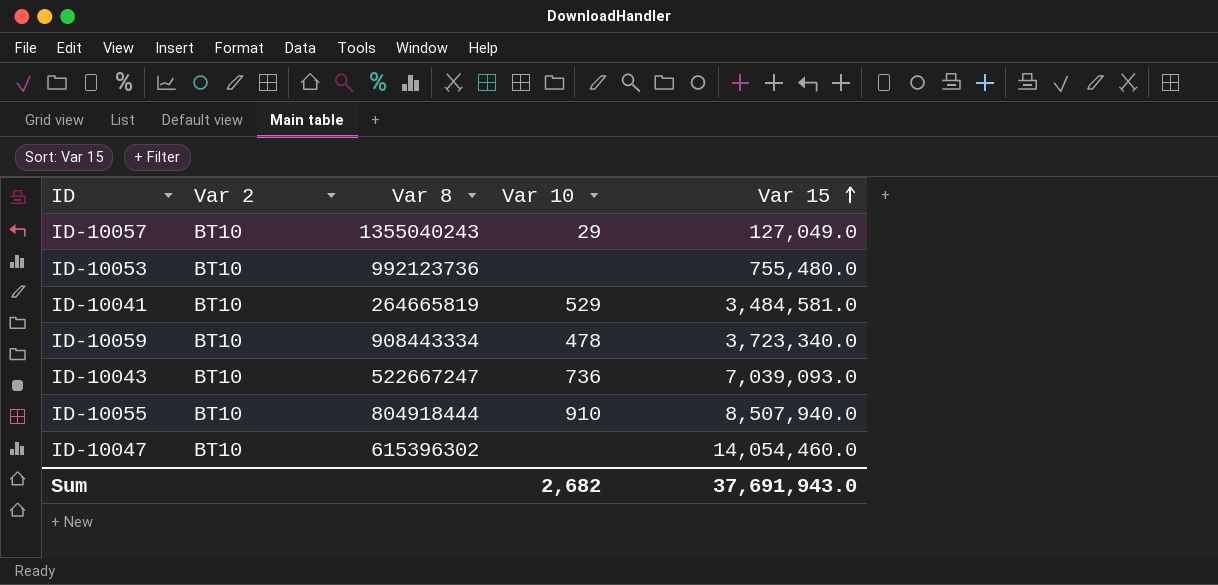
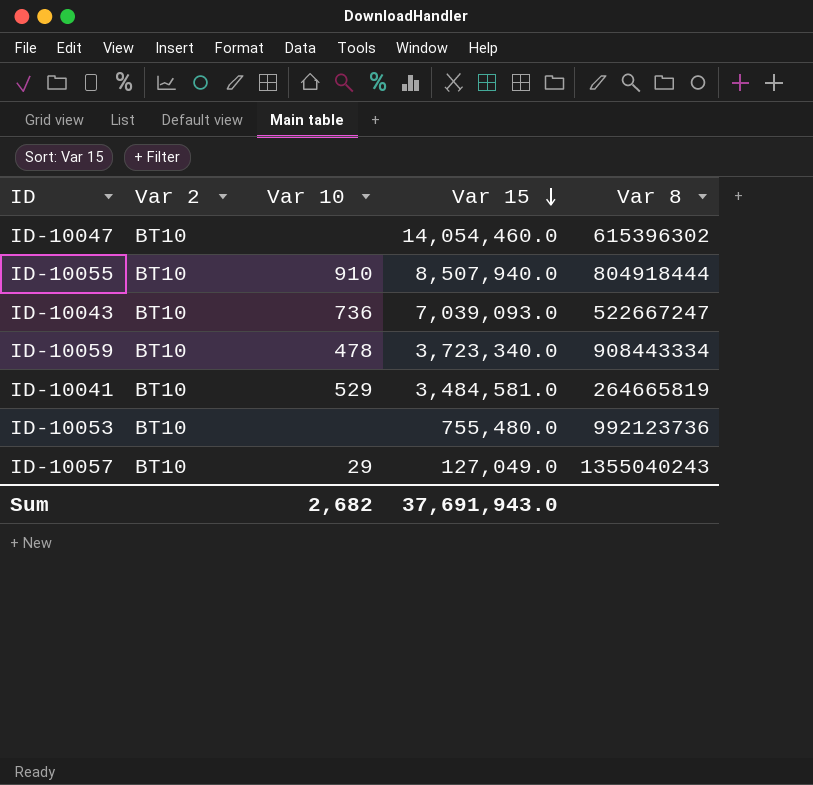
row order: Var 15 ascending -> Var 15 descending
column Var 8 | position: 3 -> 5

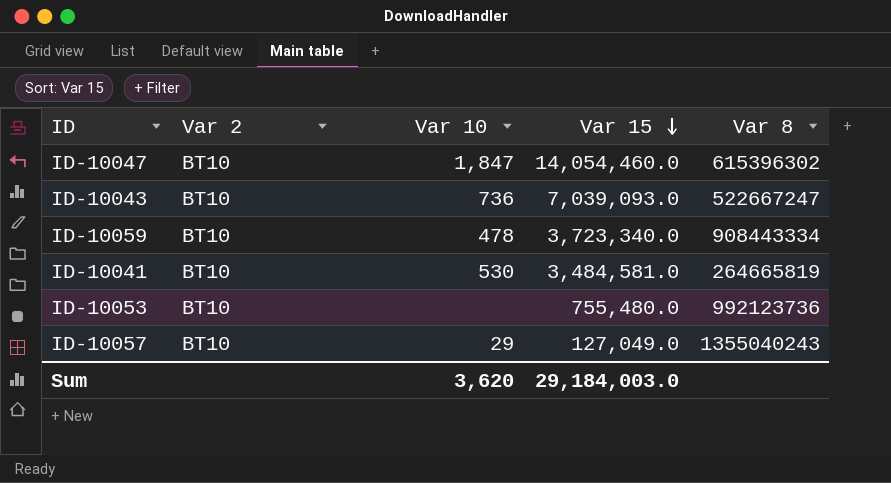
row ID-10055: BT10 | 910 | 8,507,940.0 | 804918444 -> none
ID-10047 | Var 10: none -> 1,847
ID-10041 | Var 10: 529 -> 530
Sum | Var 10: 2,682 -> 3,620
Sum | Var 15: 37,691,943.0 -> 29,184,003.0

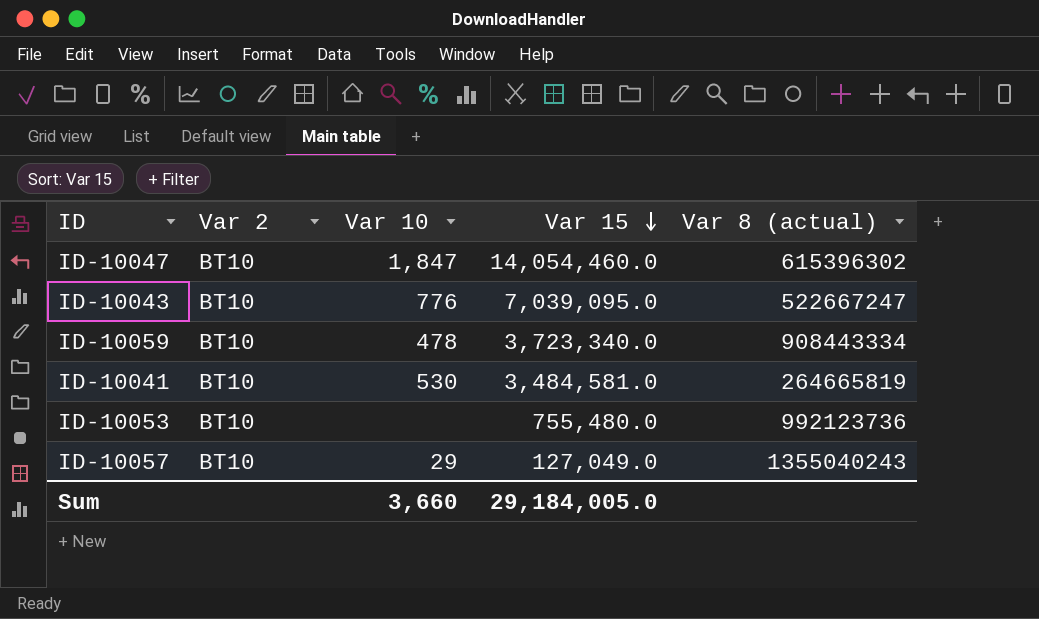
column name: Var 8 -> Var 8 (actual)
ID-10043 | Var 10: 736 -> 776
ID-10043 | Var 15: 7,039,093.0 -> 7,039,095.0
Sum | Var 10: 3,620 -> 3,660
Sum | Var 15: 29,184,003.0 -> 29,184,005.0

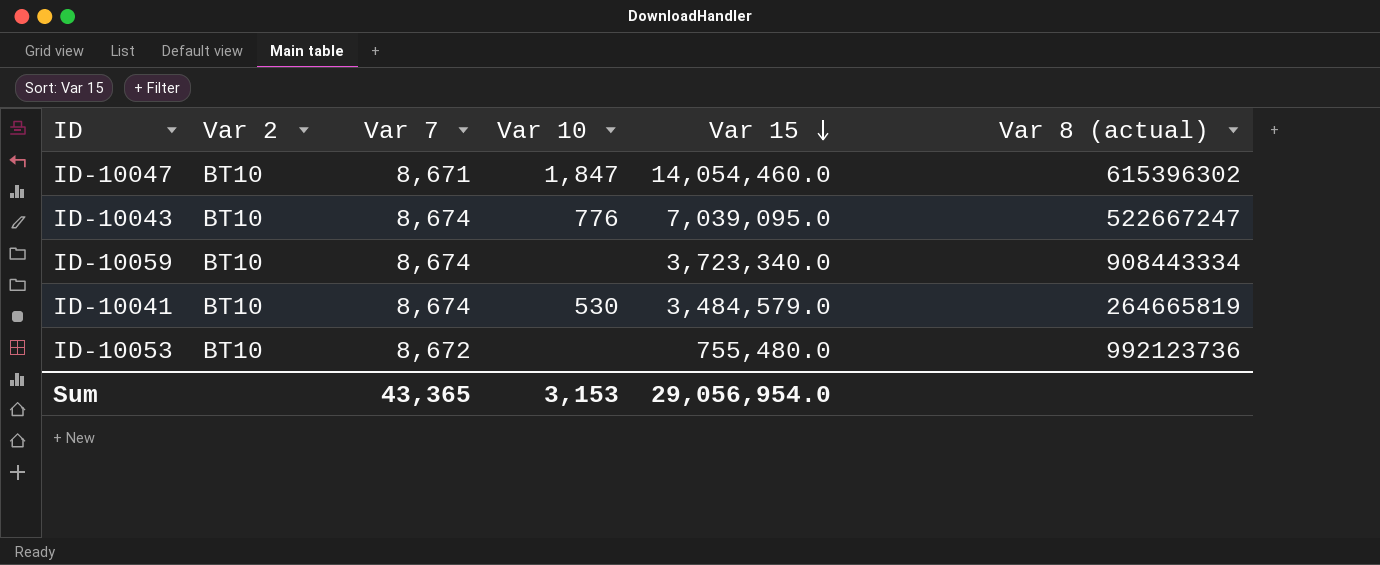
column Var 7 | position: none -> 3
row ID-10057: BT10 | 29 | 127,049.0 | 1355040243 -> none
ID-10059 | Var 10: 478 -> none
ID-10041 | Var 15: 3,484,581.0 -> 3,484,579.0
Sum | Var 10: 3,660 -> 3,153
Sum | Var 15: 29,184,005.0 -> 29,056,954.0

